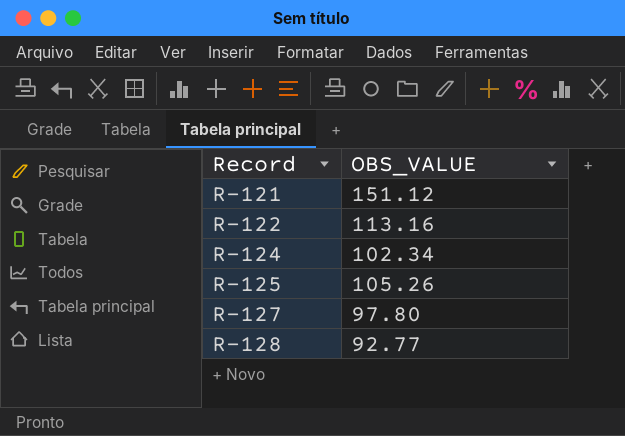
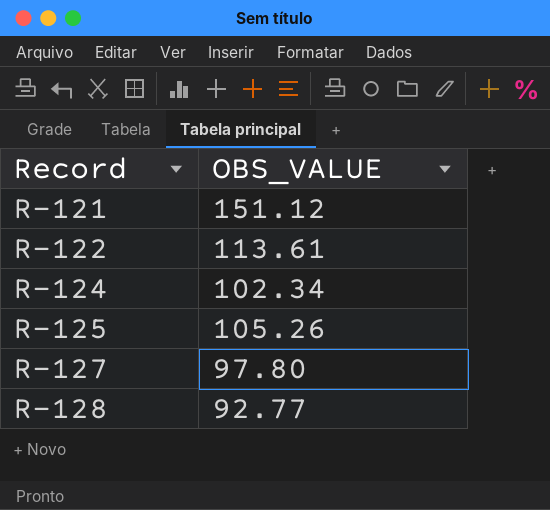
R-122 | OBS_VALUE: 113.16 -> 113.61

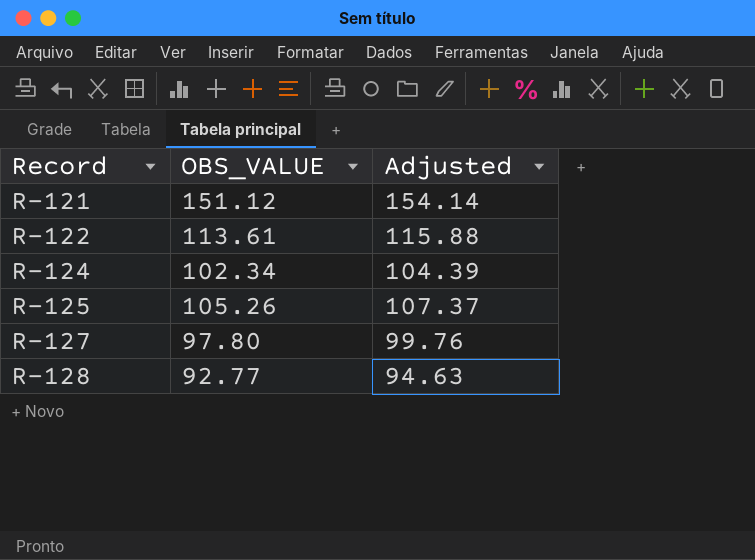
column Adjusted | formula: none -> [OBS_VALUE] * 1.02

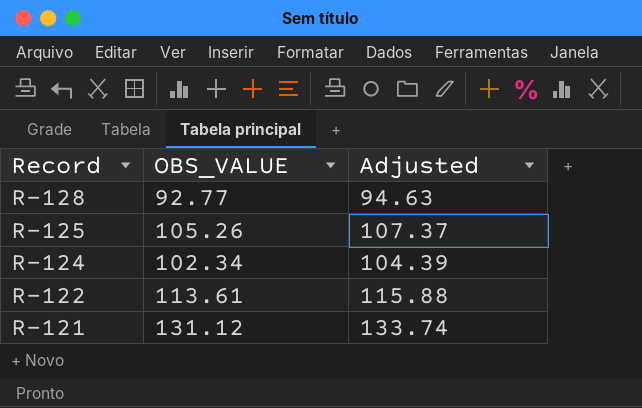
row order: Record ascending -> Record descending
row R-127: 97.80 | 99.76 -> none
R-121 | OBS_VALUE: 151.12 -> 131.12
R-121 | Adjusted: 154.14 -> 133.74

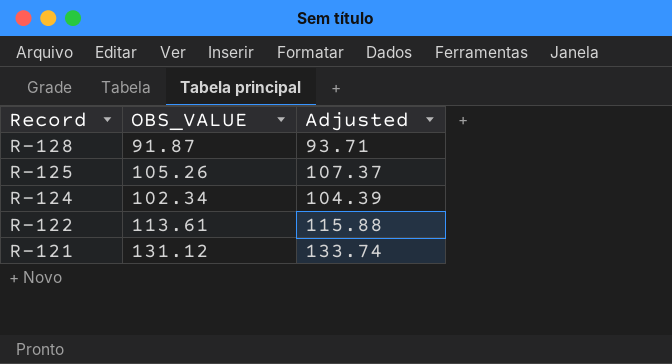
R-128 | OBS_VALUE: 92.77 -> 91.87
R-128 | Adjusted: 94.63 -> 93.71

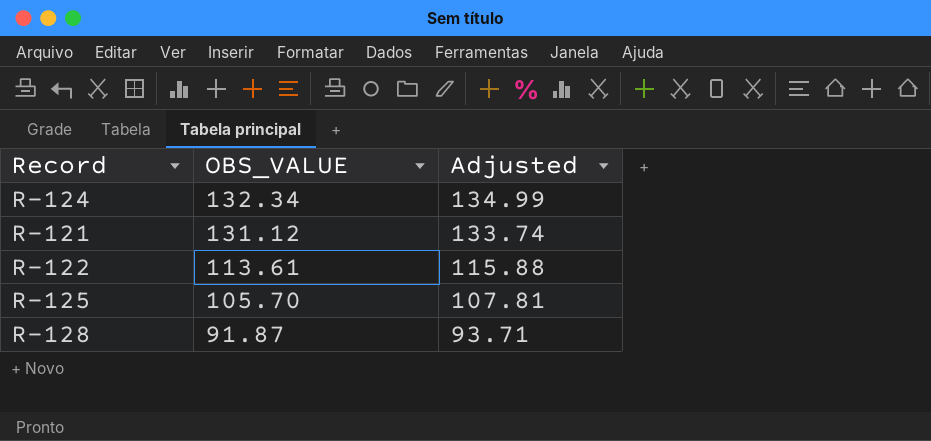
row order: Record descending -> OBS_VALUE descending
R-124 | OBS_VALUE: 102.34 -> 132.34
R-124 | Adjusted: 104.39 -> 134.99
R-125 | OBS_VALUE: 105.26 -> 105.70
R-125 | Adjusted: 107.37 -> 107.81

